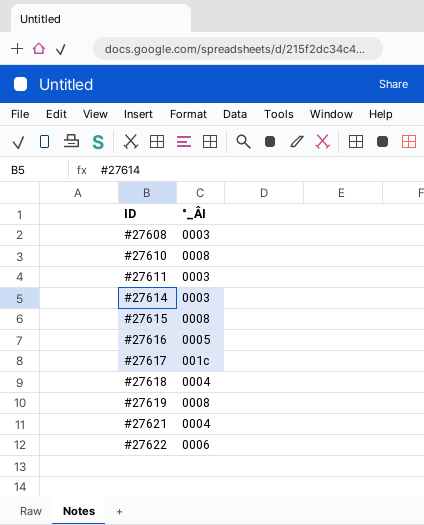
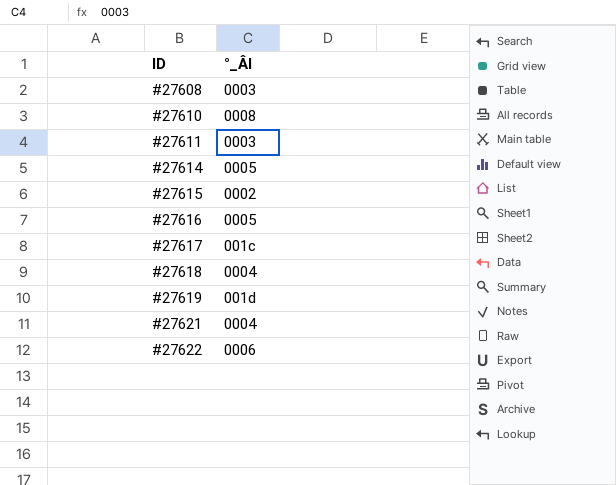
#27614 | °_ÂI: 0003 -> 0005
#27615 | °_ÂI: 0008 -> 0002
#27619 | °_ÂI: 0008 -> 001d

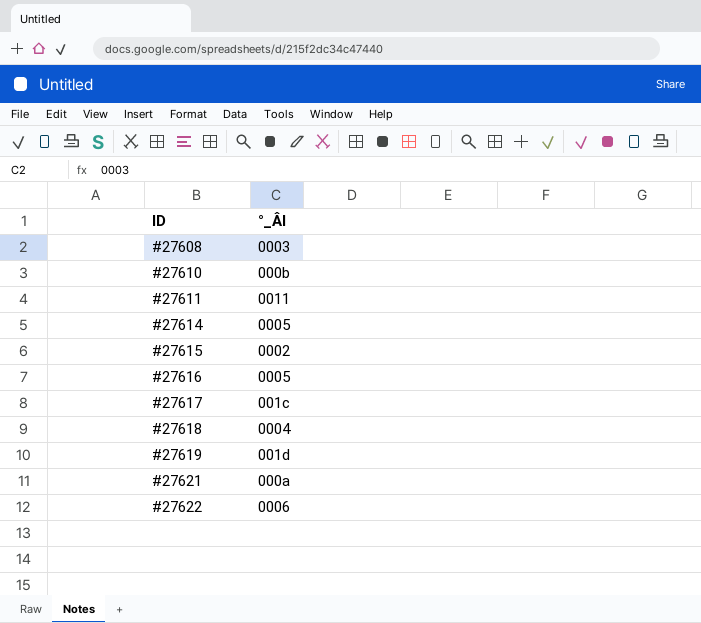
#27610 | °_ÂI: 0008 -> 000b
#27611 | °_ÂI: 0003 -> 0011
#27621 | °_ÂI: 0004 -> 000a

